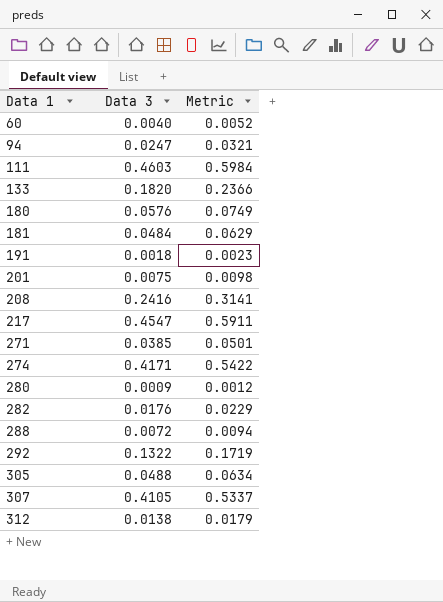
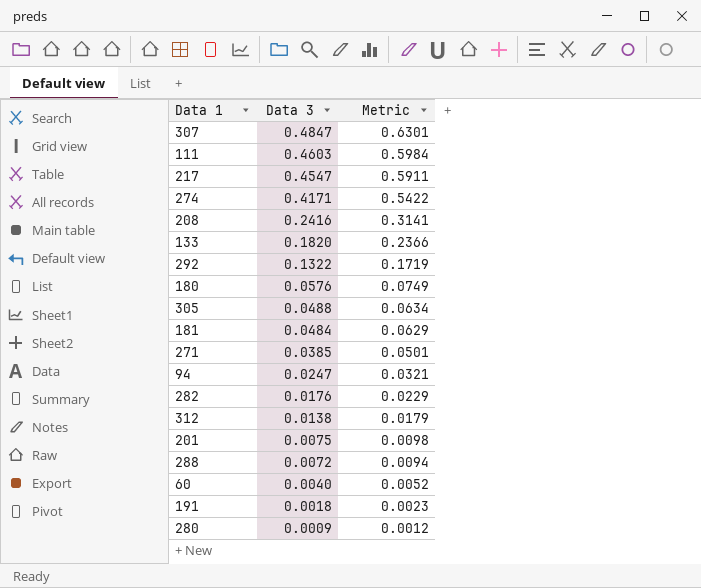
row order: Data 1 ascending -> Data 3 descending
307 | Data 3: 0.4105 -> 0.4847
307 | Metric: 0.5337 -> 0.6301

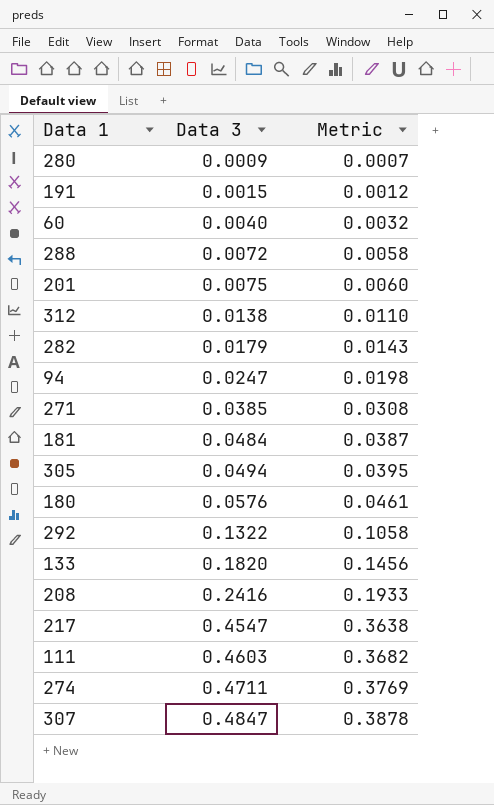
row order: Data 3 descending -> Data 3 ascending
column Metric | formula: [Data 3] * 1.3 -> [Data 3] * 0.8
191 | Data 3: 0.0018 -> 0.0015
282 | Data 3: 0.0176 -> 0.0179
305 | Data 3: 0.0488 -> 0.0494
274 | Data 3: 0.4171 -> 0.4711

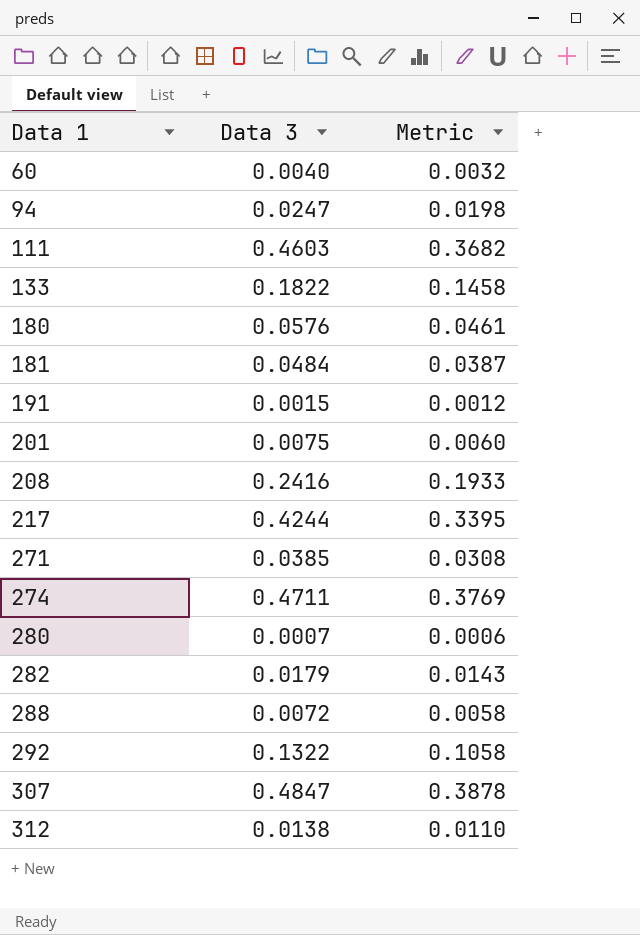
row order: Data 3 ascending -> Data 1 ascending
row 305: 0.0494 | 0.0395 -> none
133 | Data 3: 0.1820 -> 0.1822
133 | Metric: 0.1456 -> 0.1458
217 | Data 3: 0.4547 -> 0.4244
217 | Metric: 0.3638 -> 0.3395
280 | Data 3: 0.0009 -> 0.0007
280 | Metric: 0.0007 -> 0.0006

